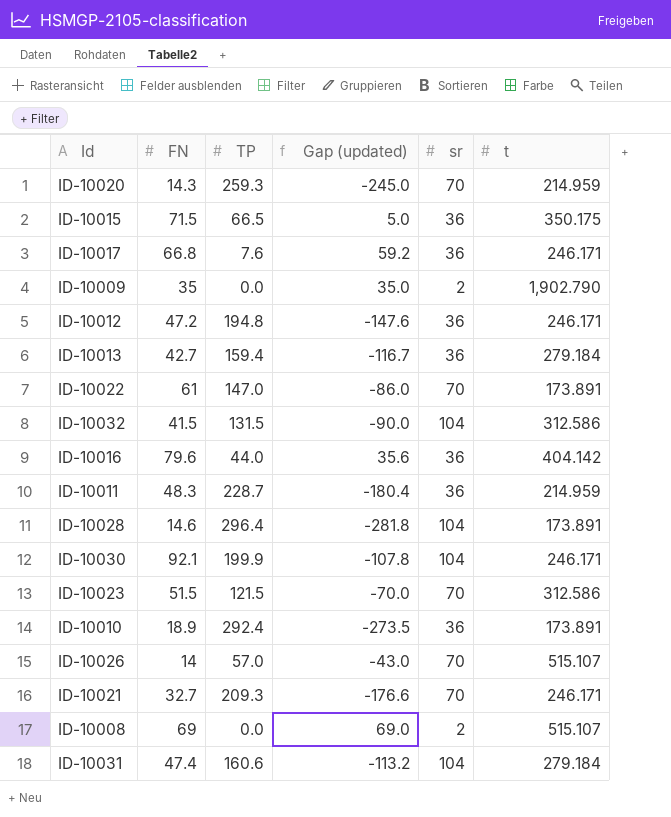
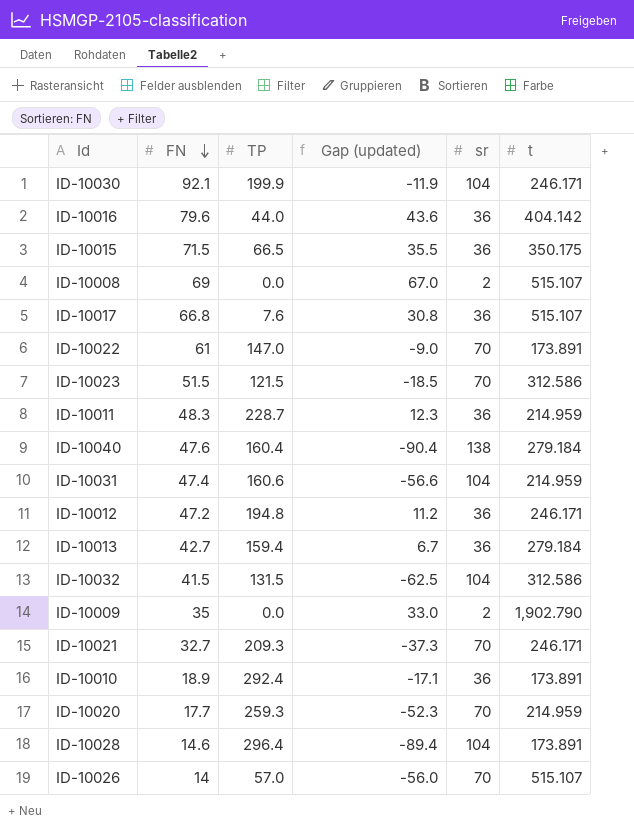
row order: none -> FN descending
column Gap (updated) | formula: [FN] - [TP] -> [FN] - [sr]
ID-10017 | t: 246.171 -> 515.107
row ID-10040: none -> 47.6 | 160.4 | -90.4 | 138 | 279.184
ID-10031 | t: 279.184 -> 214.959
ID-10020 | FN: 14.3 -> 17.7

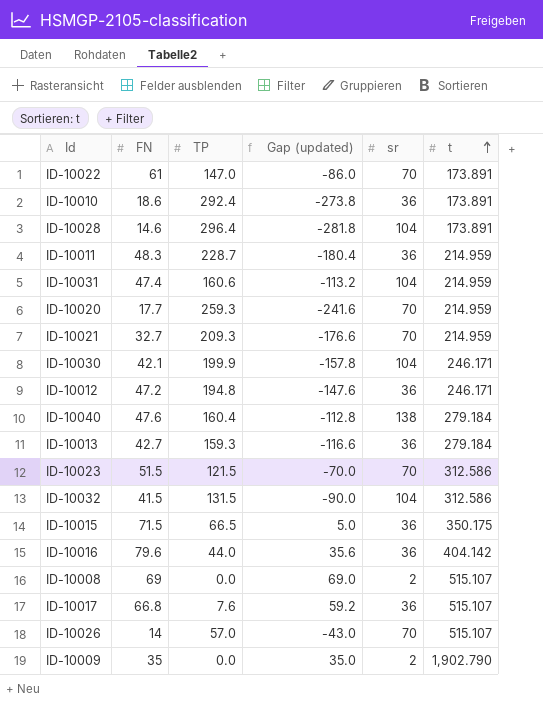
row order: FN descending -> t ascending
column Gap (updated) | formula: [FN] - [sr] -> [FN] - [TP]
ID-10010 | FN: 18.9 -> 18.6
ID-10021 | t: 246.171 -> 214.959
ID-10030 | FN: 92.1 -> 42.1
ID-10013 | TP: 159.4 -> 159.3

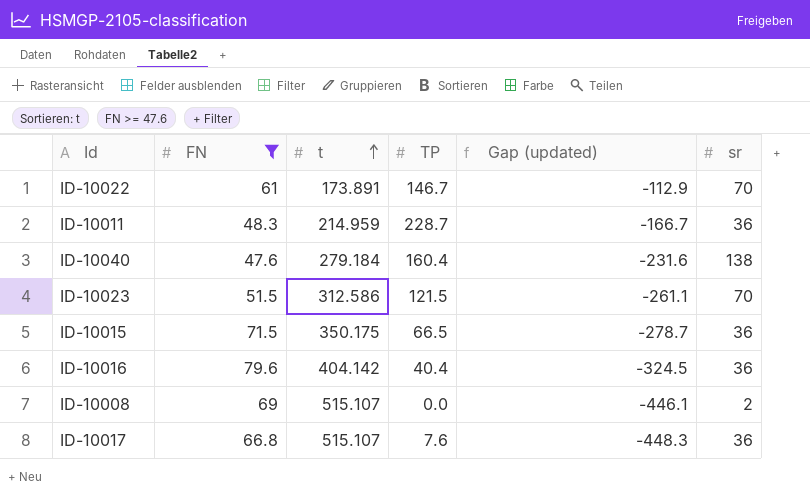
filter: none -> FN >= 47.6
column t | position: 6 -> 3
column Gap (updated) | formula: [FN] - [TP] -> [FN] - [t]
ID-10022 | TP: 147.0 -> 146.7
ID-10016 | TP: 44.0 -> 40.4

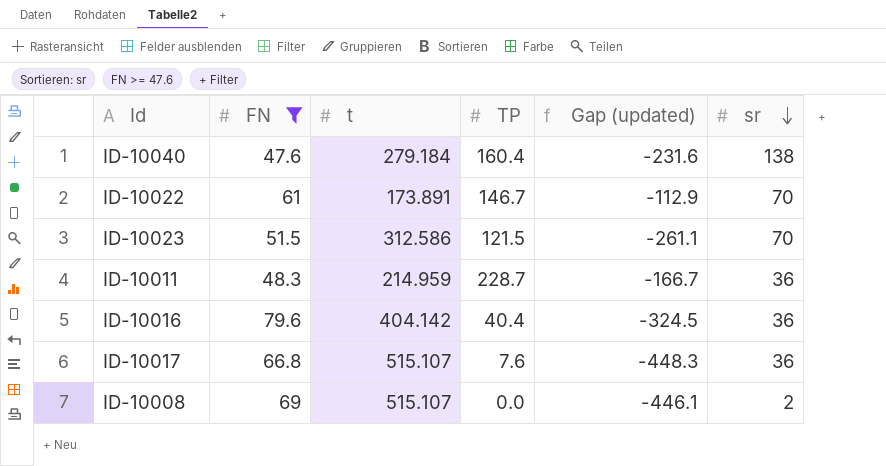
row order: t ascending -> sr descending
row ID-10015: 71.5 | 350.175 | 66.5 | -278.7 | 36 -> none

